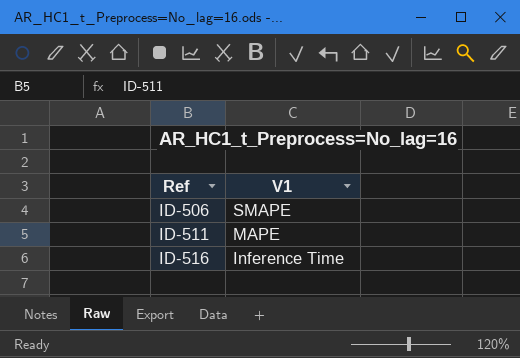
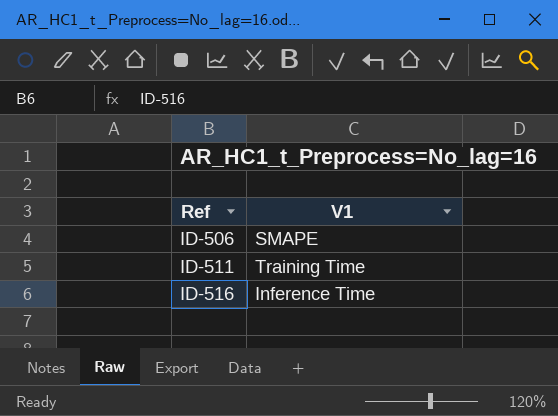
ID-511 | V1: MAPE -> Training Time

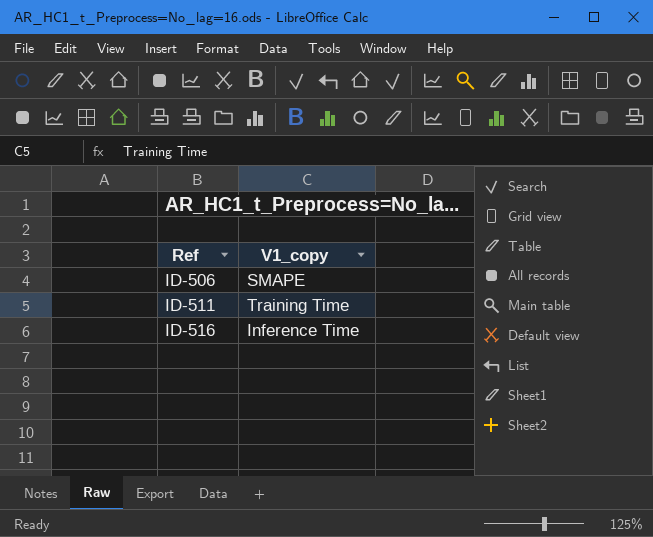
column name: V1 -> V1_copy

